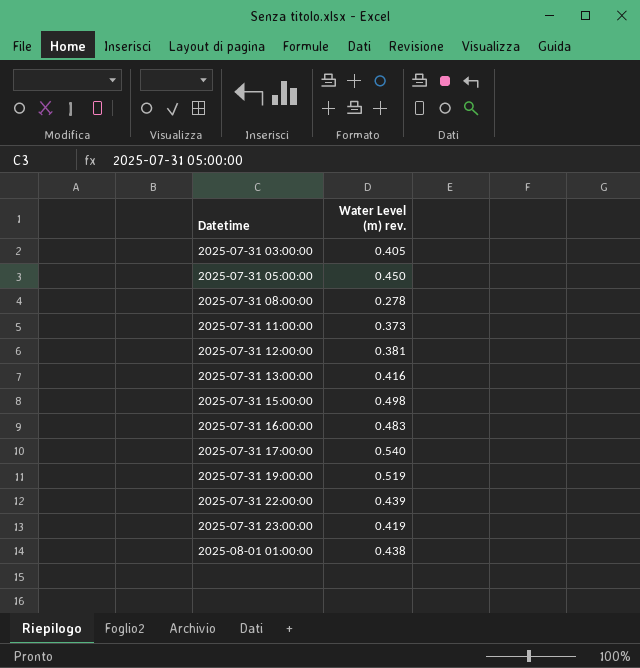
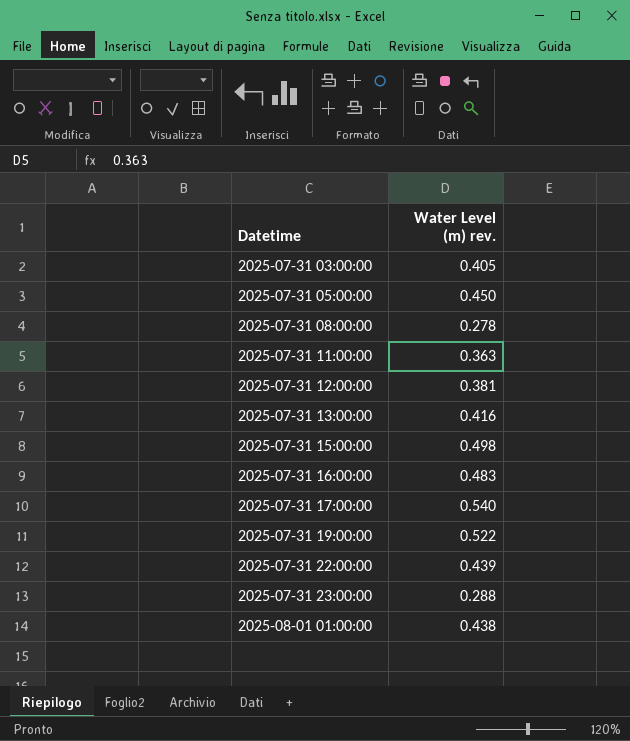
2025-07-31 11:00:00 | Water Level (m) rev.: 0.373 -> 0.363
2025-07-31 19:00:00 | Water Level (m) rev.: 0.519 -> 0.522
2025-07-31 23:00:00 | Water Level (m) rev.: 0.419 -> 0.288

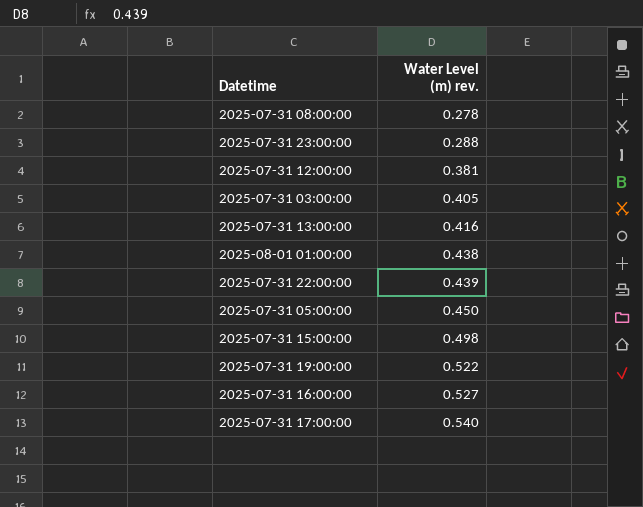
row order: Datetime ascending -> Water Level (m) rev. ascending
row 2025-07-31 11:00:00: 0.363 -> none
2025-07-31 16:00:00 | Water Level (m) rev.: 0.483 -> 0.527

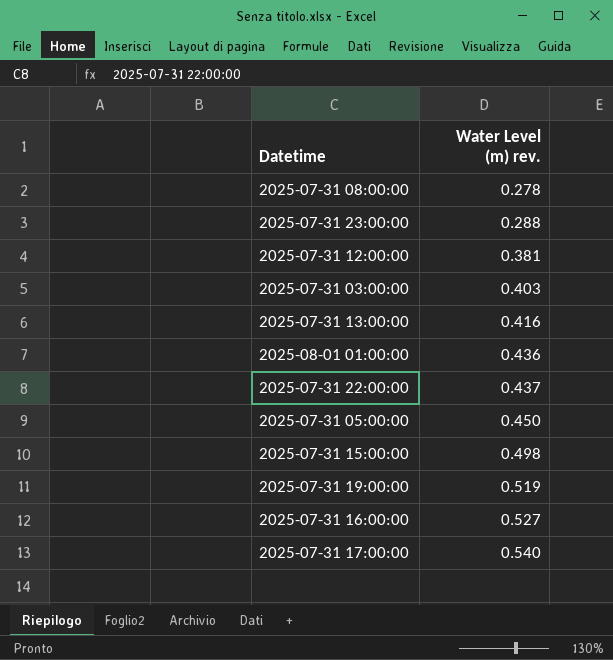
2025-07-31 03:00:00 | Water Level (m) rev.: 0.405 -> 0.403
2025-08-01 01:00:00 | Water Level (m) rev.: 0.438 -> 0.436
2025-07-31 22:00:00 | Water Level (m) rev.: 0.439 -> 0.437
2025-07-31 19:00:00 | Water Level (m) rev.: 0.522 -> 0.519

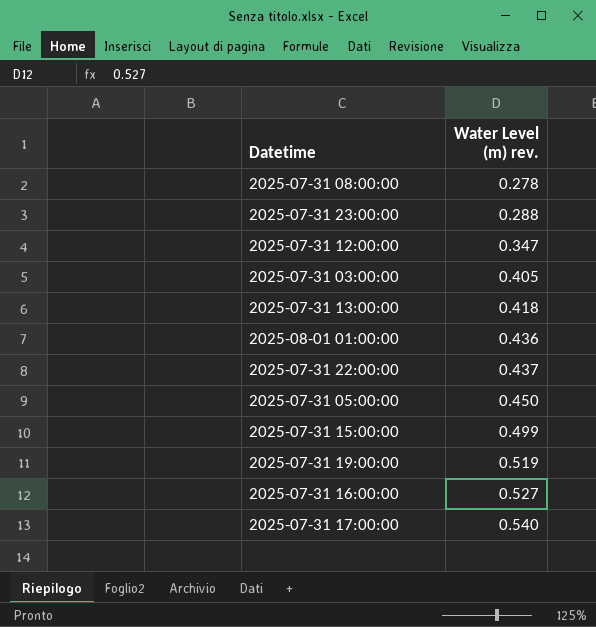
2025-07-31 12:00:00 | Water Level (m) rev.: 0.381 -> 0.347
2025-07-31 03:00:00 | Water Level (m) rev.: 0.403 -> 0.405
2025-07-31 13:00:00 | Water Level (m) rev.: 0.416 -> 0.418
2025-07-31 15:00:00 | Water Level (m) rev.: 0.498 -> 0.499

